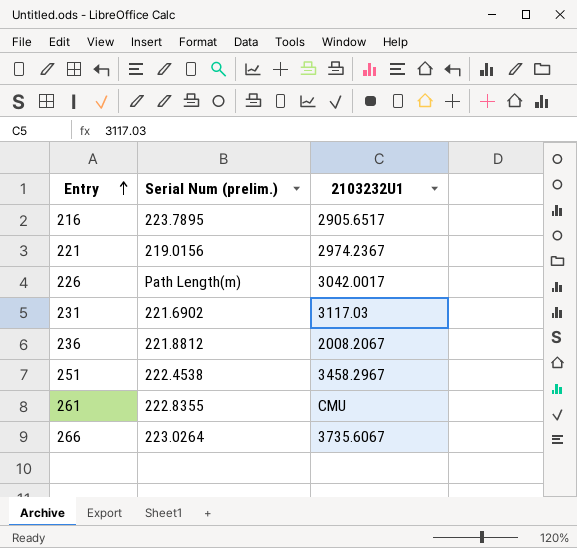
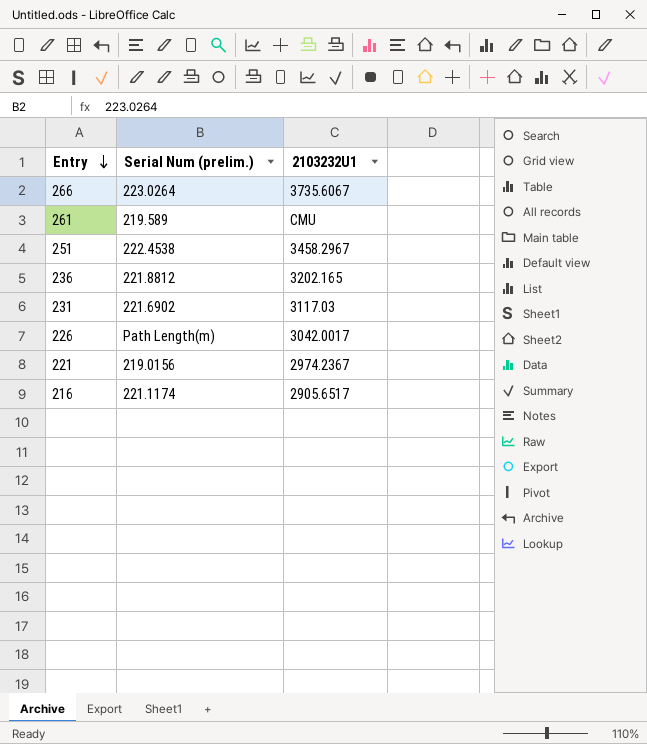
row order: Entry ascending -> Entry descending
261 | Serial Num (prelim.): 222.8355 -> 219.589
236 | 2103232U1: 2008.2067 -> 3202.165
216 | Serial Num (prelim.): 223.7895 -> 221.1174

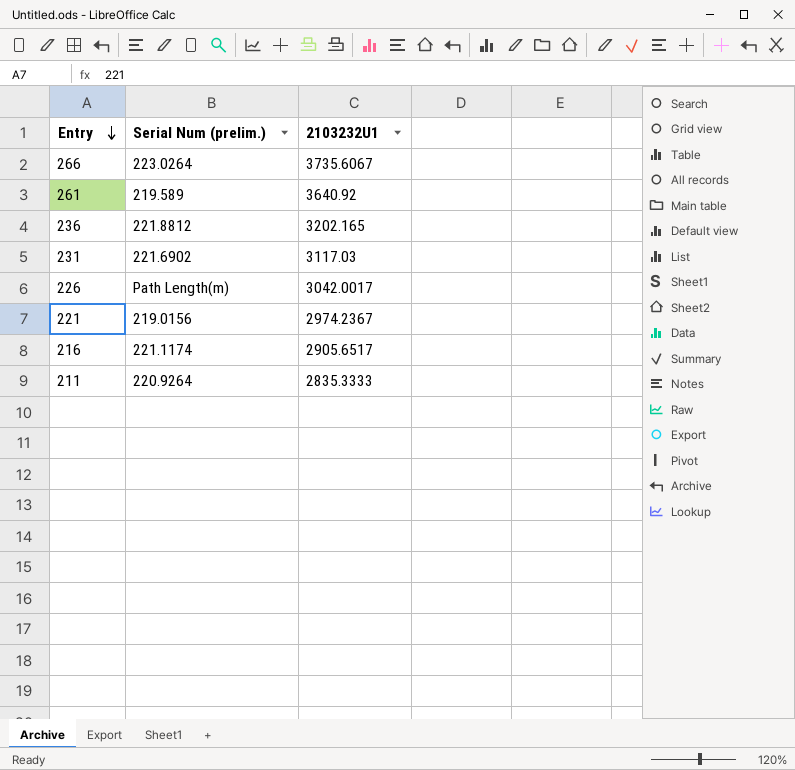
row 251: 222.4538 | 3458.2967 -> none
261 | 2103232U1: CMU -> 3640.92
row 211: none -> 220.9264 | 2835.3333

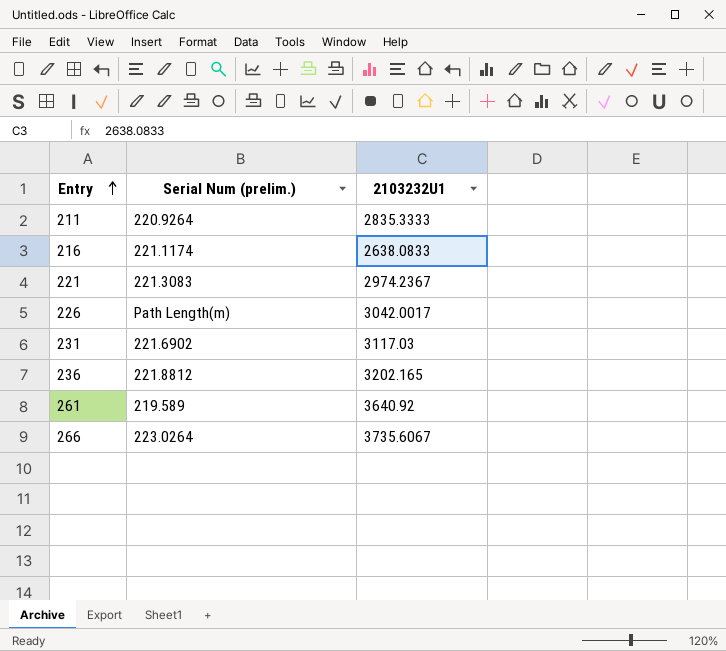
row order: Entry descending -> Entry ascending
216 | 2103232U1: 2905.6517 -> 2638.0833
221 | Serial Num (prelim.): 219.0156 -> 221.3083

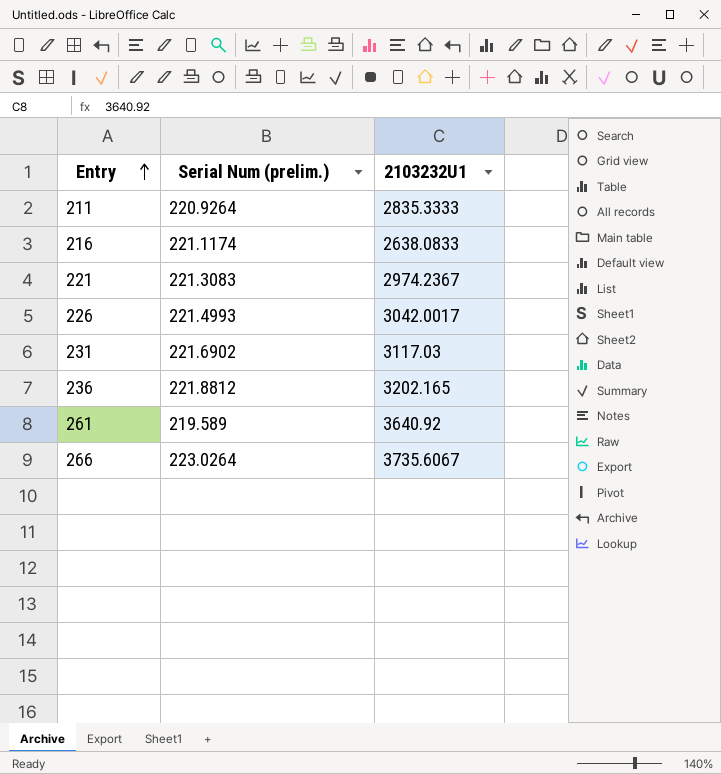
226 | Serial Num (prelim.): Path Length(m) -> 221.4993

